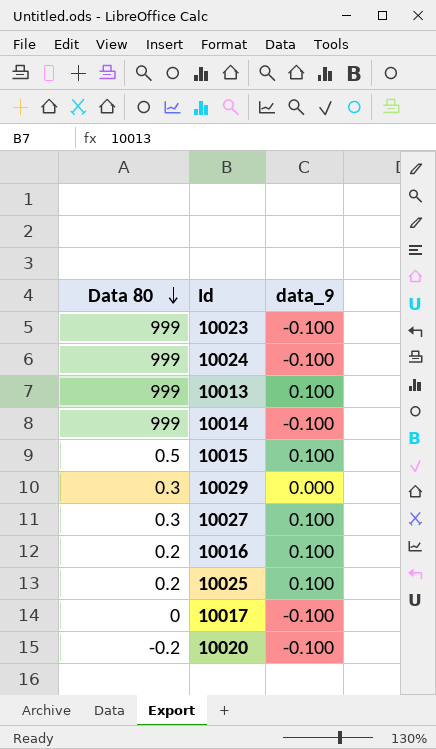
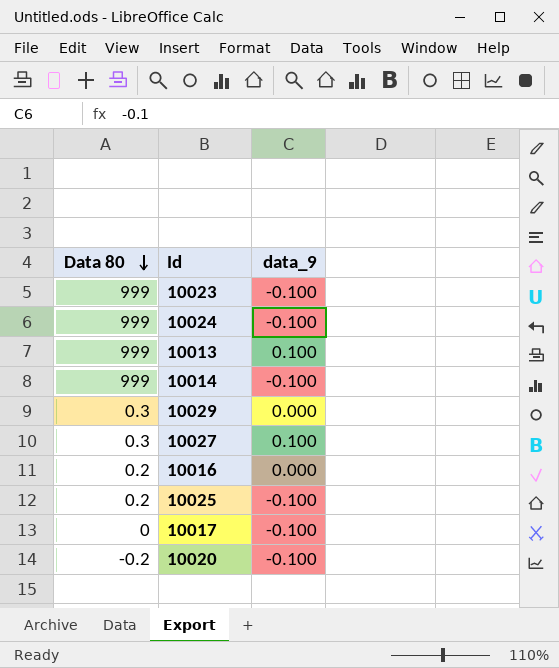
row 10015: 0.5 | 0.100 -> none
10016 | data_9: 0.100 -> 0.000
10025 | data_9: 0.100 -> -0.100

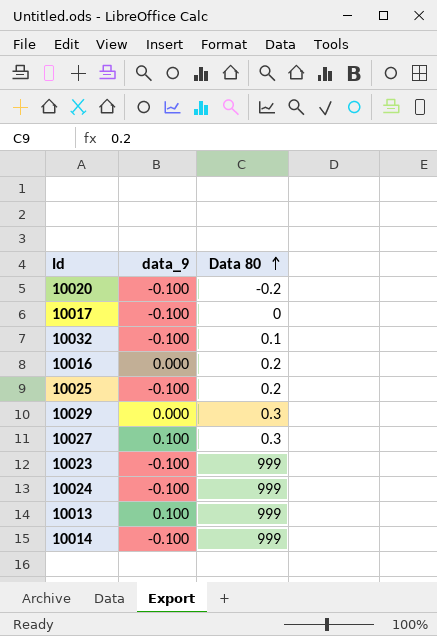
row order: Data 80 descending -> Data 80 ascending
column Data 80 | position: 1 -> 3
row 10032: none -> -0.100 | 0.1

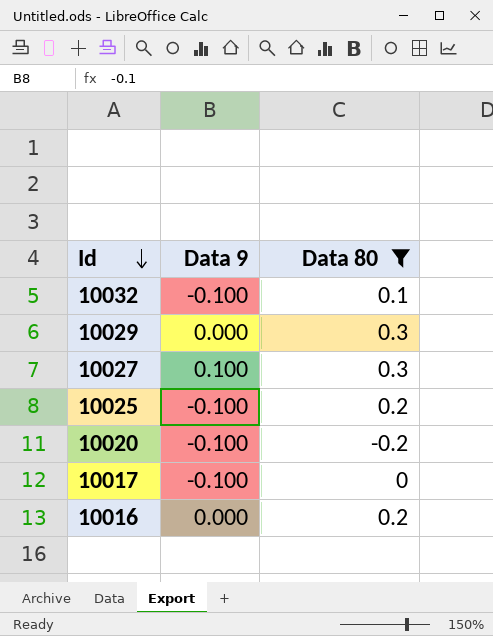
filter: none -> Data 80 != 999
row order: Data 80 ascending -> Id descending
column name: data_9 -> Data 9

